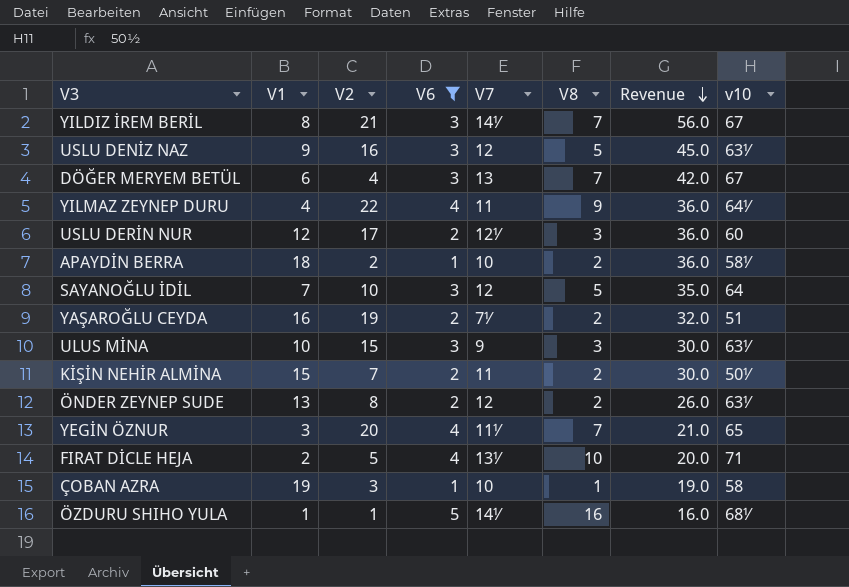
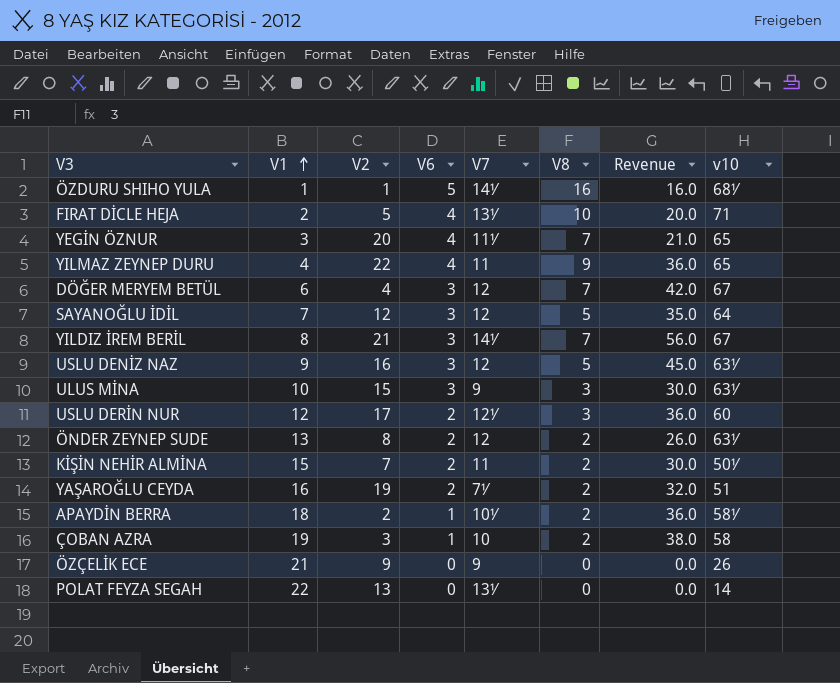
filter: V6 != 0 -> none
row order: Revenue descending -> V1 ascending
YILMAZ ZEYNEP DURU | v10: 64½ -> 65
DÖĞER MERYEM BETÜL | V7: 13 -> 12
SAYANOĞLU İDİL | V2: 10 -> 12
APAYDİN BERRA | V7: 10 -> 10½
ÇOBAN AZRA | V8: 1 -> 2
ÇOBAN AZRA | Revenue: 19.0 -> 38.0

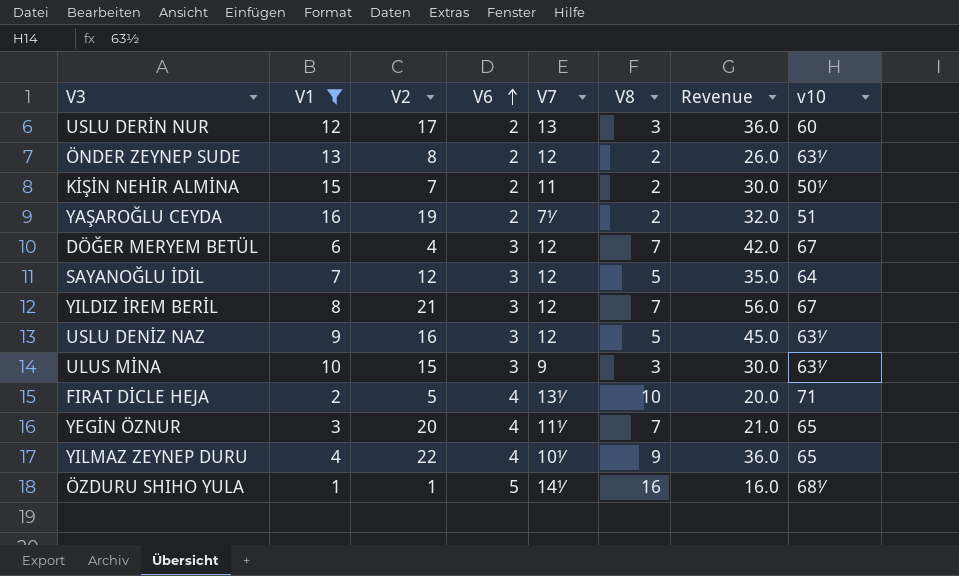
filter: none -> V1 <= 16
row order: V1 ascending -> V6 ascending
USLU DERİN NUR | V7: 12½ -> 13
YILDIZ İREM BERİL | V7: 14½ -> 12
YILMAZ ZEYNEP DURU | V7: 11 -> 10½

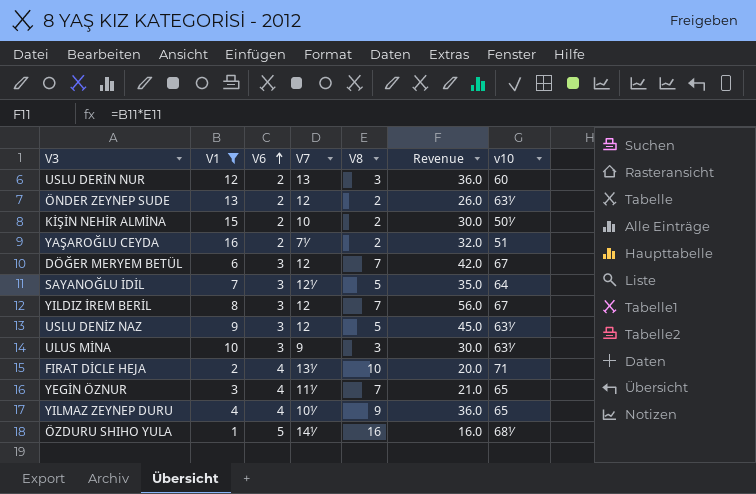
column V2 | position: 3 -> none
KİŞİN NEHİR ALMİNA | V7: 11 -> 10
SAYANOĞLU İDİL | V7: 12 -> 12½

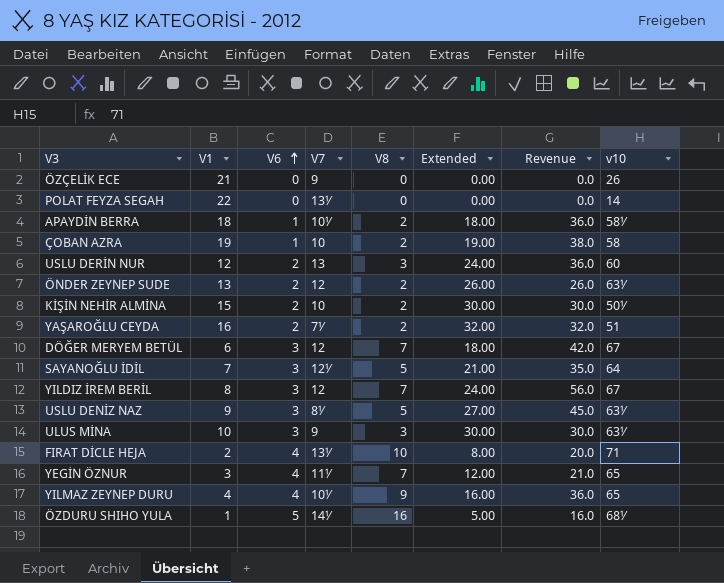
filter: V1 <= 16 -> none
column Extended | formula: none -> [V1] * [V6]
USLU DENİZ NAZ | V7: 12 -> 8½

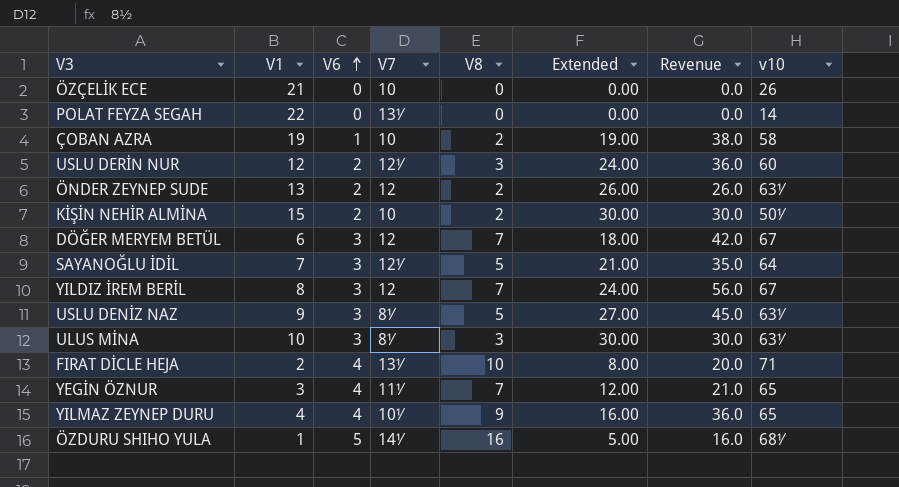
row APAYDİN BERRA: 18 | 1 | 10½ | 2 | 18.00 | 36.0 | 58½ -> none
row YAŞAROĞLU CEYDA: 16 | 2 | 7½ | 2 | 32.00 | 32.0 | 51 -> none
ÖZÇELİK ECE | V7: 9 -> 10
USLU DERİN NUR | V7: 13 -> 12½
ULUS MİNA | V7: 9 -> 8½

